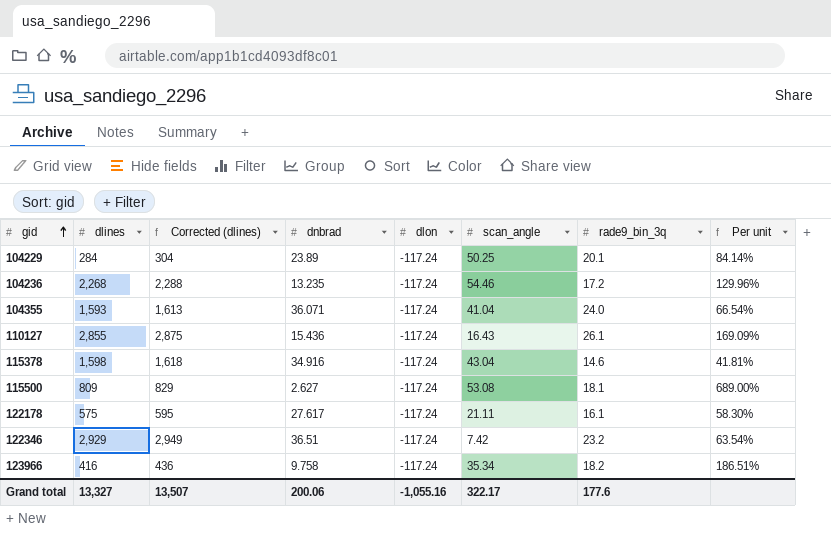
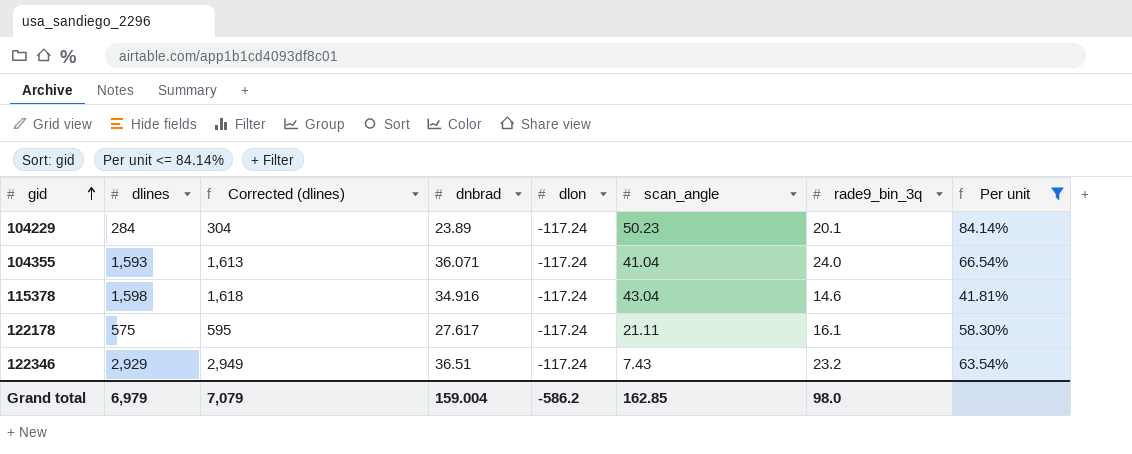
filter: none -> Per unit <= 84.14%
104229 | scan_angle: 50.25 -> 50.23
122346 | scan_angle: 7.42 -> 7.43
Grand total | dlines: 13,327 -> 6,979
Grand total | Corrected (dlines): 13,507 -> 7,079
Grand total | dnbrad: 200.06 -> 159.004
Grand total | dlon: -1,055.16 -> -586.2
Grand total | scan_angle: 322.17 -> 162.85
Grand total | rade9_bin_3q: 177.6 -> 98.0

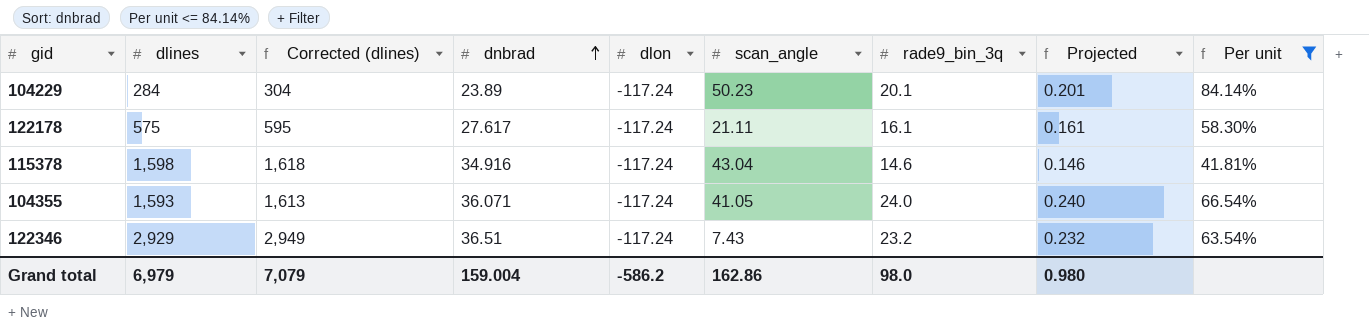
row order: gid ascending -> dnbrad ascending
column Projected | formula: none -> [rade9_bin_3q] * 0.01
104355 | scan_angle: 41.04 -> 41.05
Grand total | scan_angle: 162.85 -> 162.86

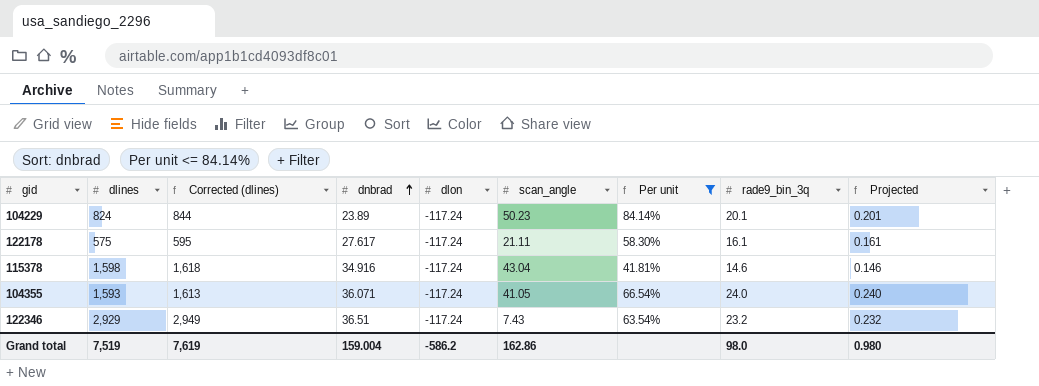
column Per unit | position: 9 -> 7
104229 | dlines: 284 -> 824
104229 | Corrected (dlines): 304 -> 844
Grand total | dlines: 6,979 -> 7,519
Grand total | Corrected (dlines): 7,079 -> 7,619

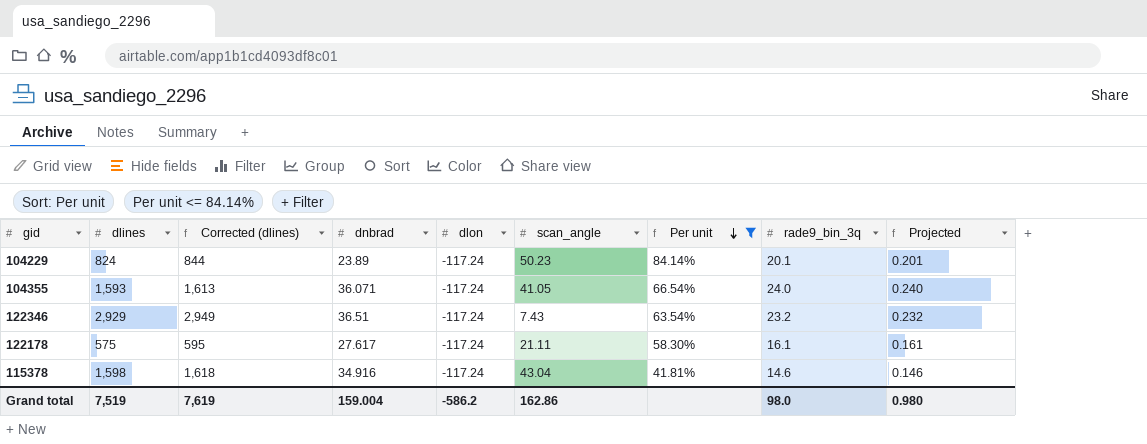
row order: dnbrad ascending -> Per unit descending

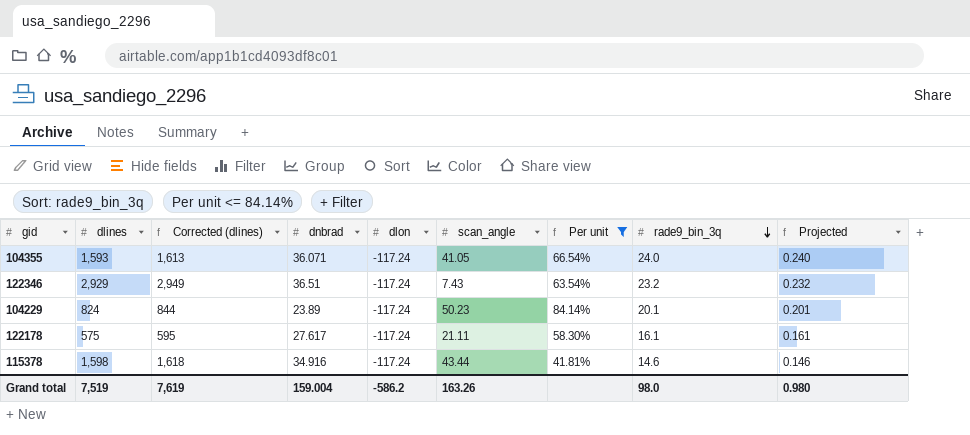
row order: Per unit descending -> rade9_bin_3q descending
115378 | scan_angle: 43.04 -> 43.44
Grand total | scan_angle: 162.86 -> 163.26

